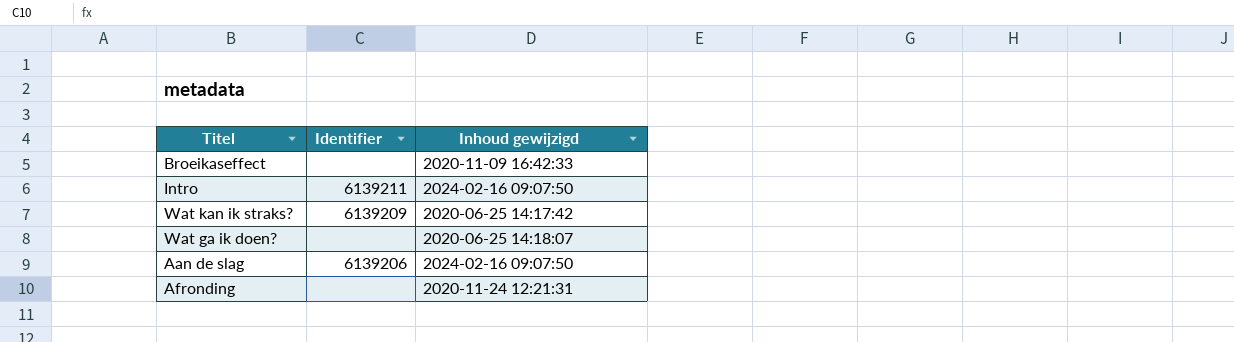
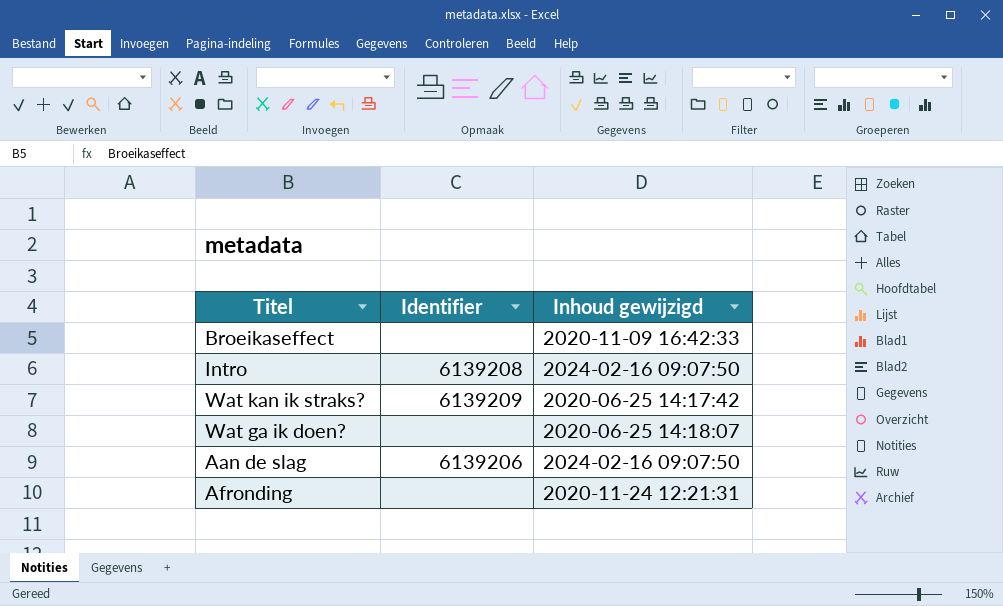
Intro | Identifier: 6139211 -> 6139208

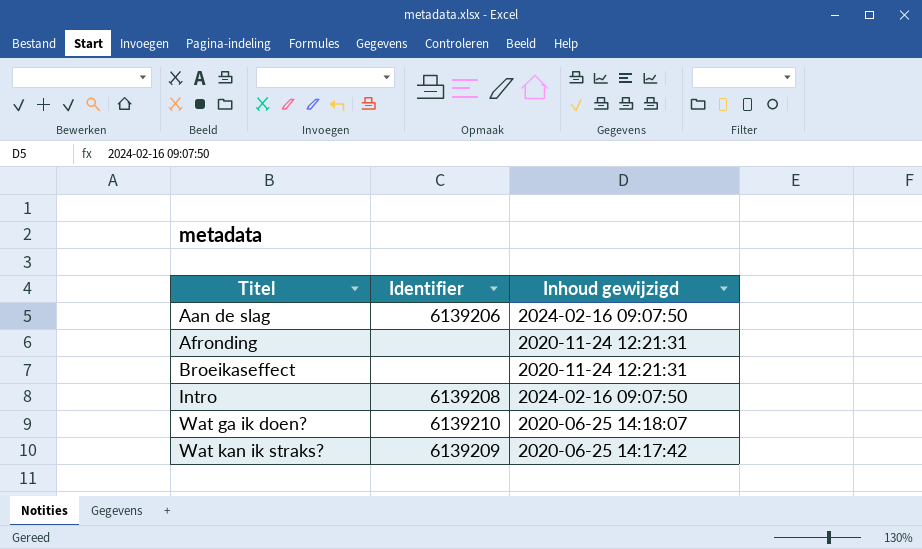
row order: none -> Titel ascending
Broeikaseffect | Inhoud gewijzigd: 2020-11-09 16:42:33 -> 2020-11-24 12:21:31
Wat ga ik doen? | Identifier: none -> 6139210

